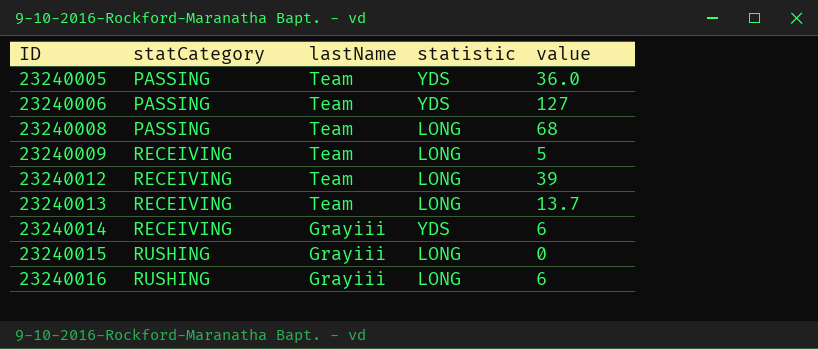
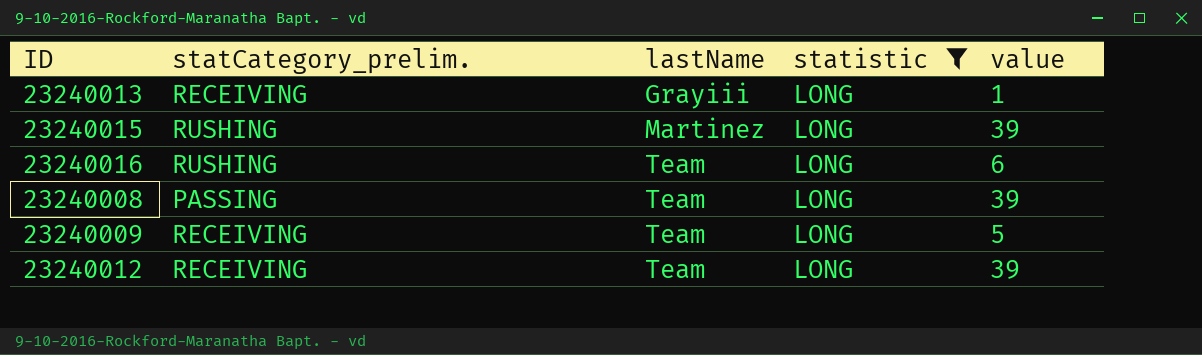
filter: none -> statistic = LONG
row order: ID ascending -> lastName ascending
column name: statCategory -> statCategory_prelim.
23240013 | lastName: Team -> Grayiii
23240013 | value: 13.7 -> 1
23240015 | lastName: Grayiii -> Martinez
23240015 | value: 0 -> 39
23240016 | lastName: Grayiii -> Team
23240008 | value: 68 -> 39

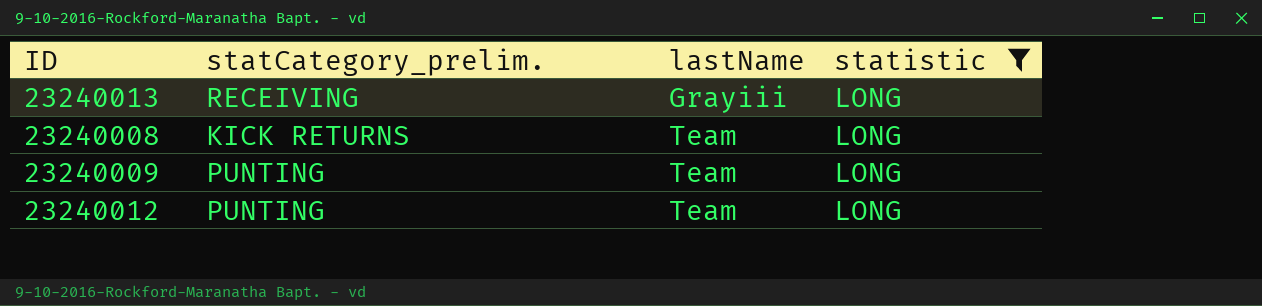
column value | position: 5 -> none
row 23240015: RUSHING | Martinez | LONG | 39 -> none
row 23240016: RUSHING | Team | LONG | 6 -> none
23240008 | statCategory_prelim.: PASSING -> KICK RETURNS
23240009 | statCategory_prelim.: RECEIVING -> PUNTING
23240012 | statCategory_prelim.: RECEIVING -> PUNTING

